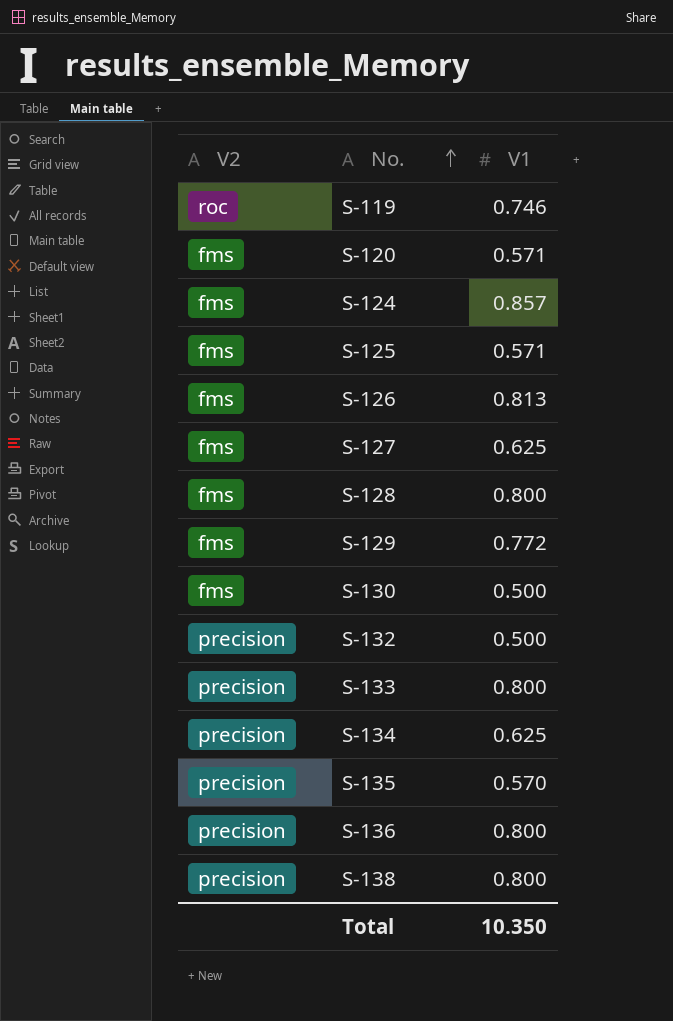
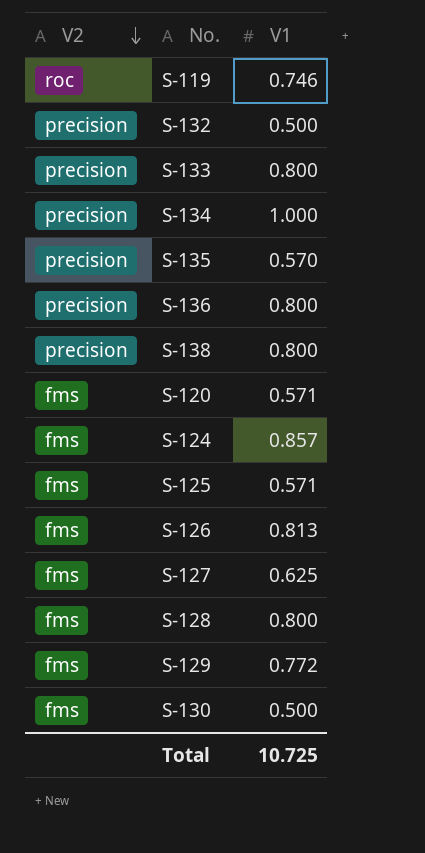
row order: No. ascending -> V2 descending
S-134 | V1: 0.625 -> 1.000
Total | V1: 10.350 -> 10.725

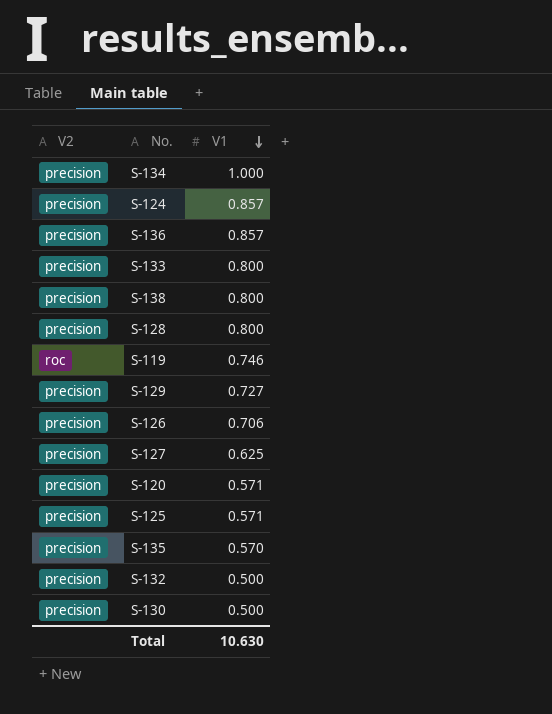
row order: V2 descending -> V1 descending
S-124 | V2: fms -> precision
S-136 | V1: 0.800 -> 0.857
S-128 | V2: fms -> precision
S-129 | V2: fms -> precision
S-129 | V1: 0.772 -> 0.727
S-126 | V2: fms -> precision
S-126 | V1: 0.813 -> 0.706
S-127 | V2: fms -> precision
S-120 | V2: fms -> precision
S-125 | V2: fms -> precision
S-130 | V2: fms -> precision
Total | V1: 10.725 -> 10.630

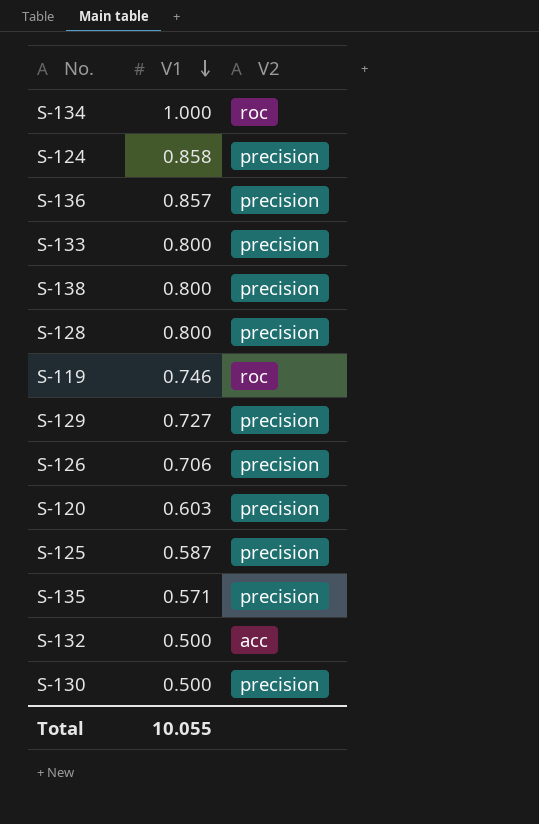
column V2 | position: 1 -> 3
row S-127: precision | 0.625 -> none
S-134 | V2: precision -> roc
S-124 | V1: 0.857 -> 0.858
S-120 | V1: 0.571 -> 0.603
S-125 | V1: 0.571 -> 0.587
S-135 | V1: 0.570 -> 0.571
S-132 | V2: precision -> acc
Total | V1: 10.630 -> 10.055

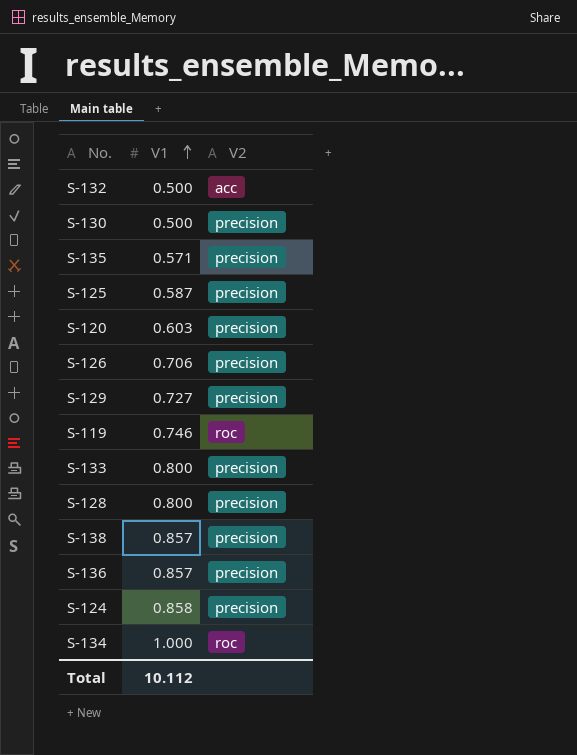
row order: V1 descending -> V1 ascending
S-138 | V1: 0.800 -> 0.857
Total | V1: 10.055 -> 10.112

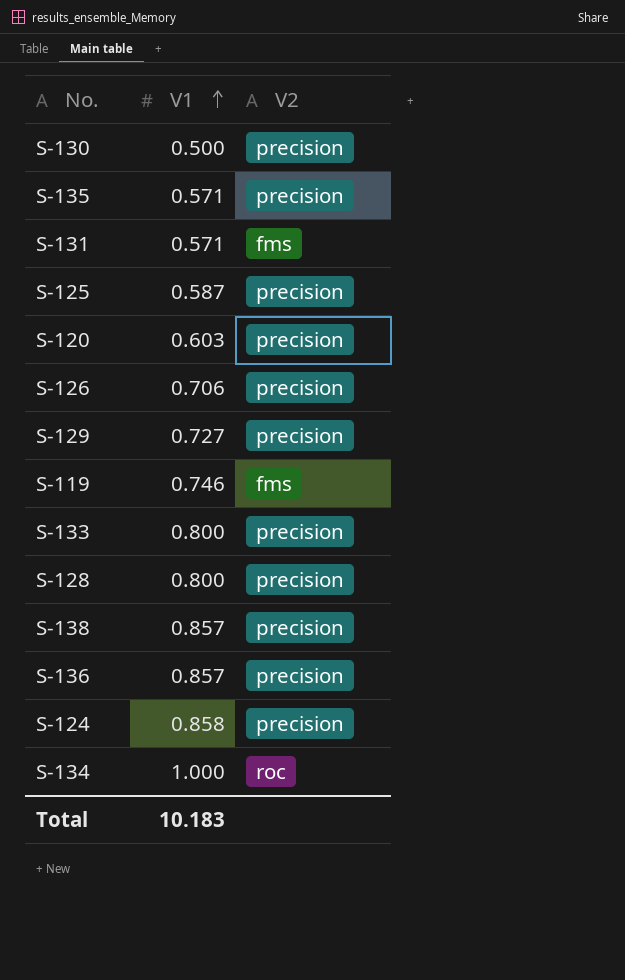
row S-132: 0.500 | acc -> none
row S-131: none -> 0.571 | fms
S-119 | V2: roc -> fms
Total | V1: 10.112 -> 10.183

